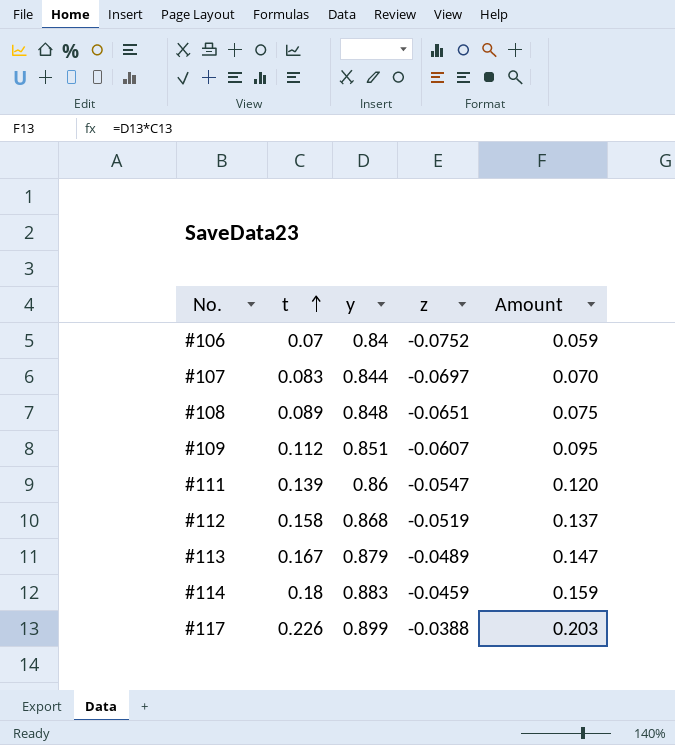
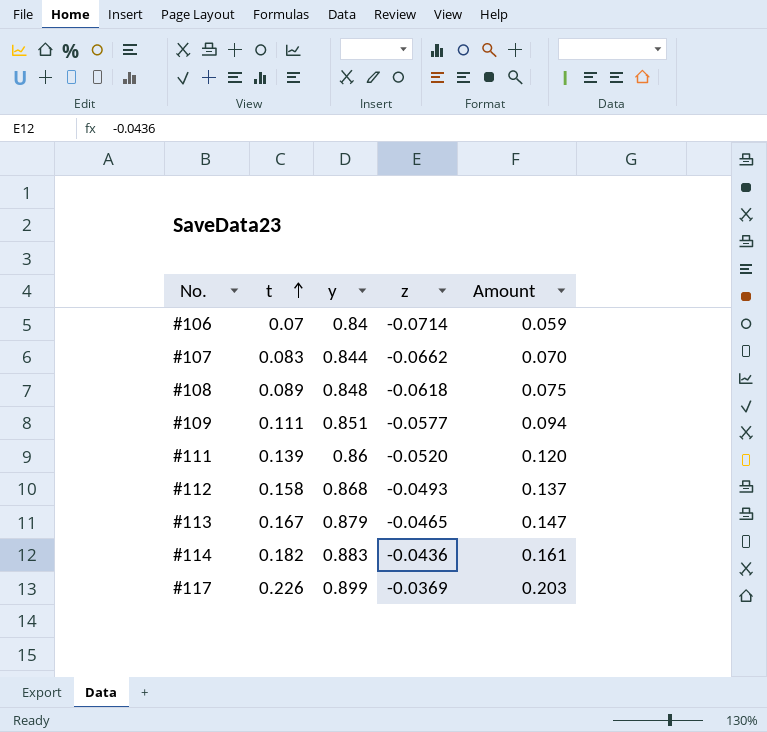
#106 | z: -0.0752 -> -0.0714
#107 | z: -0.0697 -> -0.0662
#108 | z: -0.0651 -> -0.0618
#109 | t: 0.112 -> 0.111
#109 | z: -0.0607 -> -0.0577
#109 | Amount: 0.095 -> 0.094
#111 | z: -0.0547 -> -0.0520
#112 | z: -0.0519 -> -0.0493
#113 | z: -0.0489 -> -0.0465
#114 | t: 0.18 -> 0.182
#114 | z: -0.0459 -> -0.0436
#114 | Amount: 0.159 -> 0.161
#117 | z: -0.0388 -> -0.0369

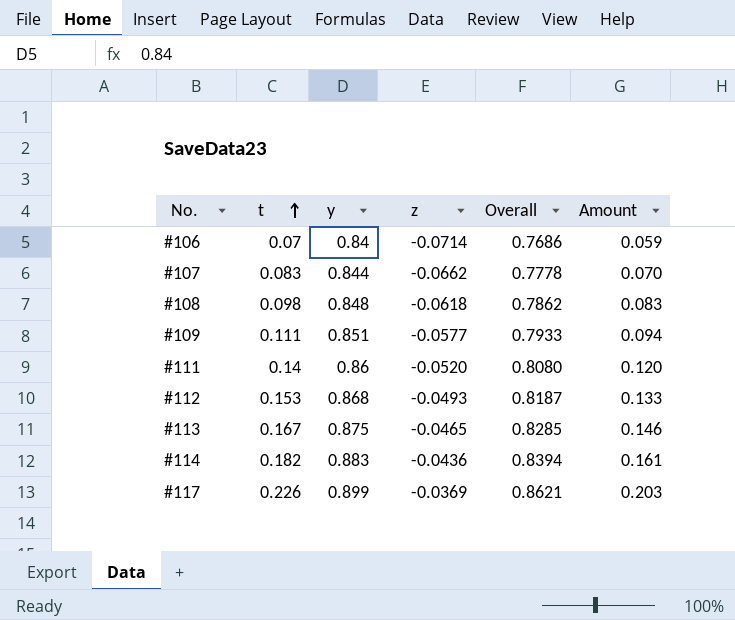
column Overall | formula: none -> [y] + [z]
#108 | t: 0.089 -> 0.098
#108 | Amount: 0.075 -> 0.083
#111 | t: 0.139 -> 0.14
#112 | t: 0.158 -> 0.153
#112 | Amount: 0.137 -> 0.133
#113 | y: 0.879 -> 0.875
#113 | Amount: 0.147 -> 0.146

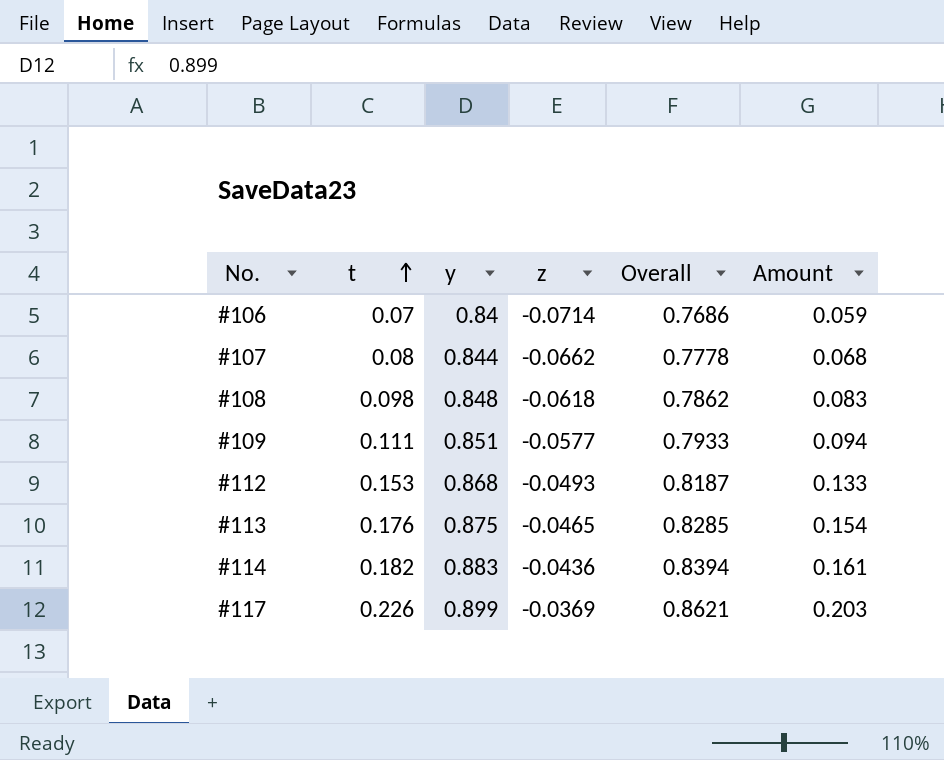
row #111: 0.14 | 0.86 | -0.0520 | 0.8080 | 0.120 -> none
#107 | t: 0.083 -> 0.08
#107 | Amount: 0.070 -> 0.068
#113 | t: 0.167 -> 0.176
#113 | Amount: 0.146 -> 0.154

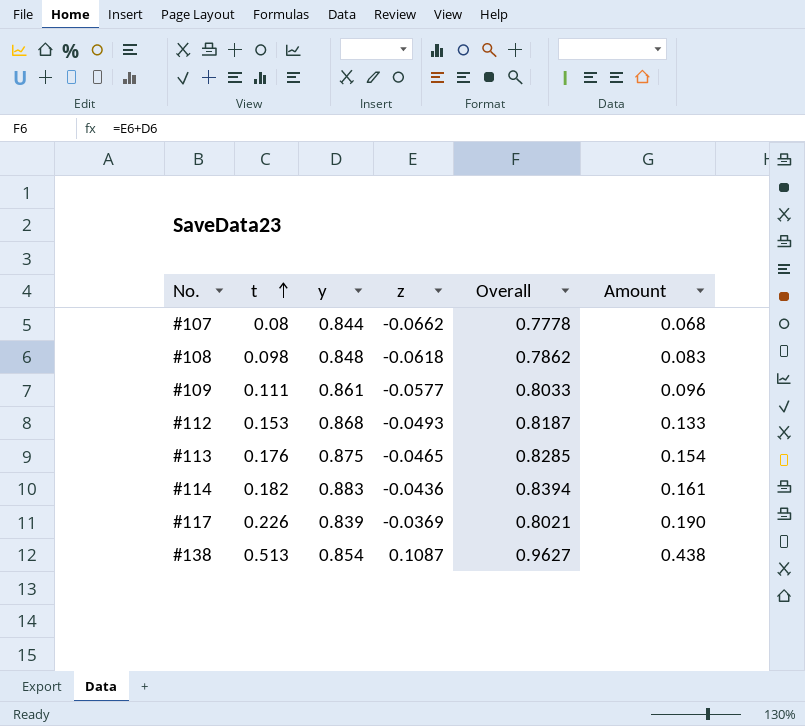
row #106: 0.07 | 0.84 | -0.0714 | 0.7686 | 0.059 -> none
#109 | y: 0.851 -> 0.861
#109 | Overall: 0.7933 -> 0.8033
#109 | Amount: 0.094 -> 0.096
#117 | y: 0.899 -> 0.839
#117 | Overall: 0.8621 -> 0.8021
#117 | Amount: 0.203 -> 0.190
row #138: none -> 0.513 | 0.854 | 0.1087 | 0.9627 | 0.438

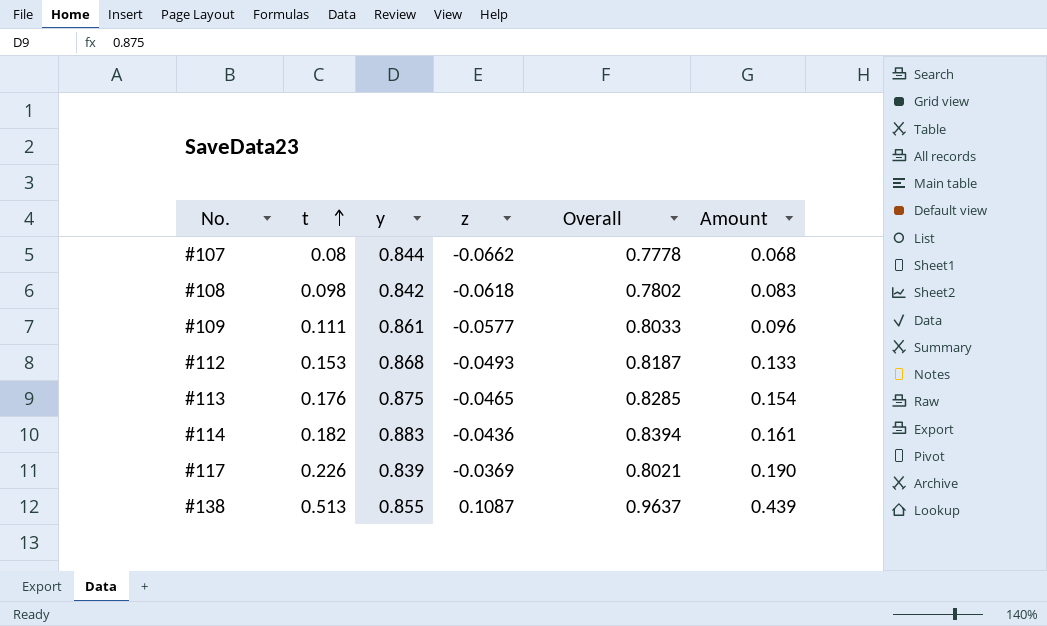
#108 | y: 0.848 -> 0.842
#108 | Overall: 0.7862 -> 0.7802
#138 | y: 0.854 -> 0.855
#138 | Overall: 0.9627 -> 0.9637
#138 | Amount: 0.438 -> 0.439

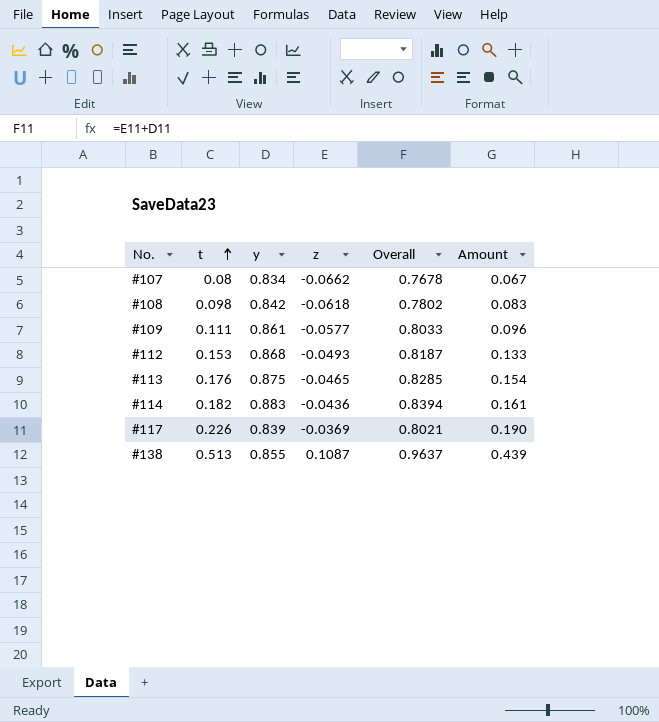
#107 | y: 0.844 -> 0.834
#107 | Overall: 0.7778 -> 0.7678
#107 | Amount: 0.068 -> 0.067

